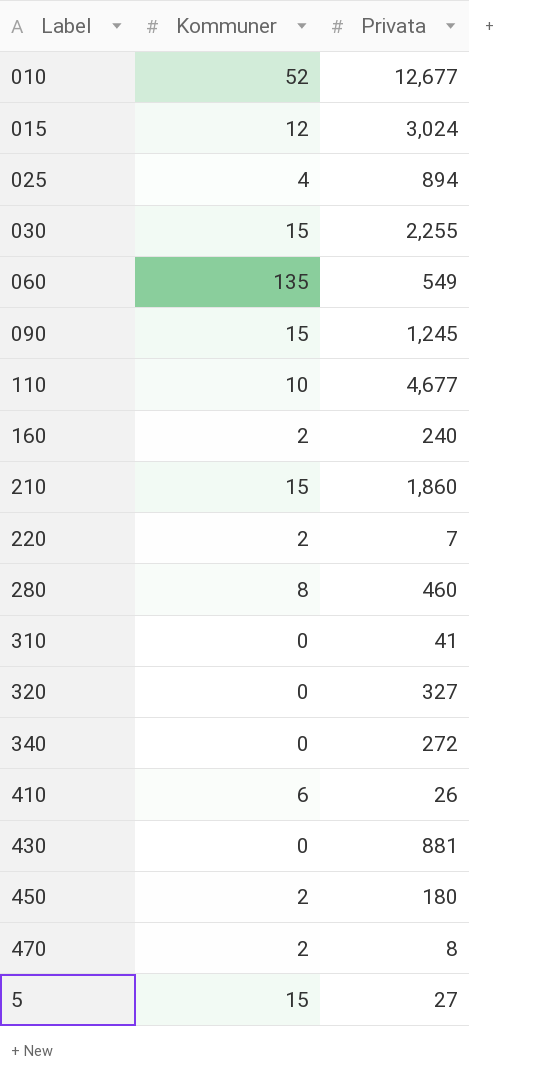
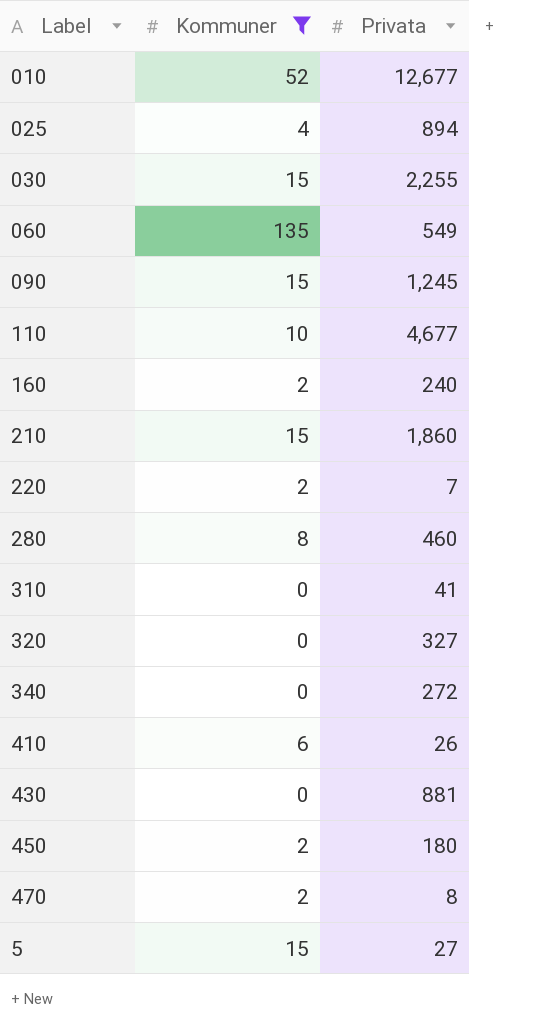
filter: none -> Kommuner != 12

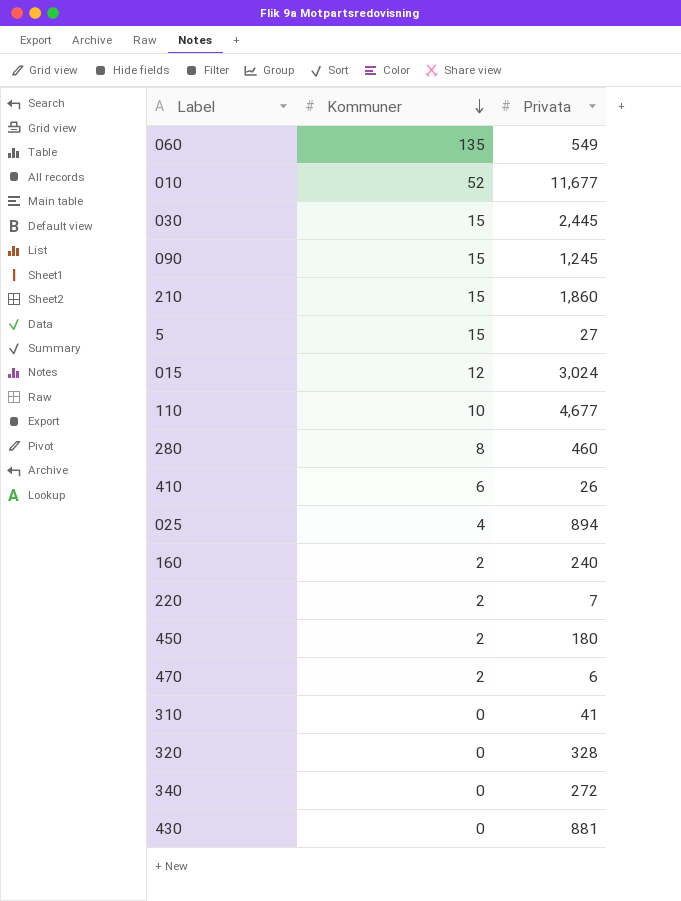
filter: Kommuner != 12 -> none
row order: none -> Kommuner descending
010 | Privata: 12,677 -> 11,677
030 | Privata: 2,255 -> 2,445
470 | Privata: 8 -> 6
320 | Privata: 327 -> 328

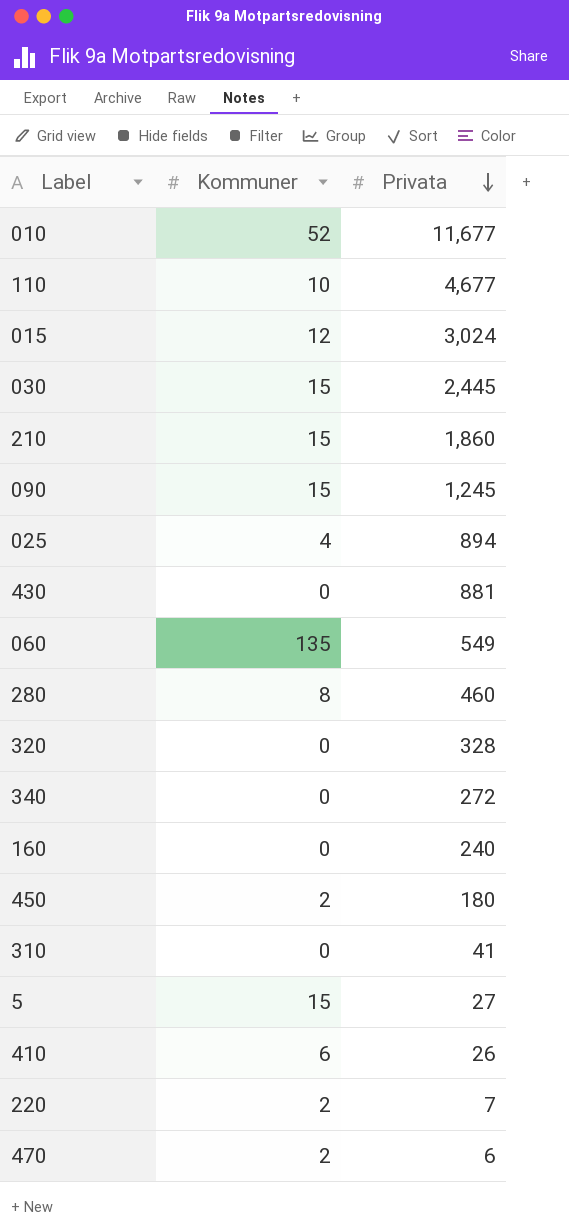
row order: Kommuner descending -> Privata descending
160 | Kommuner: 2 -> 0

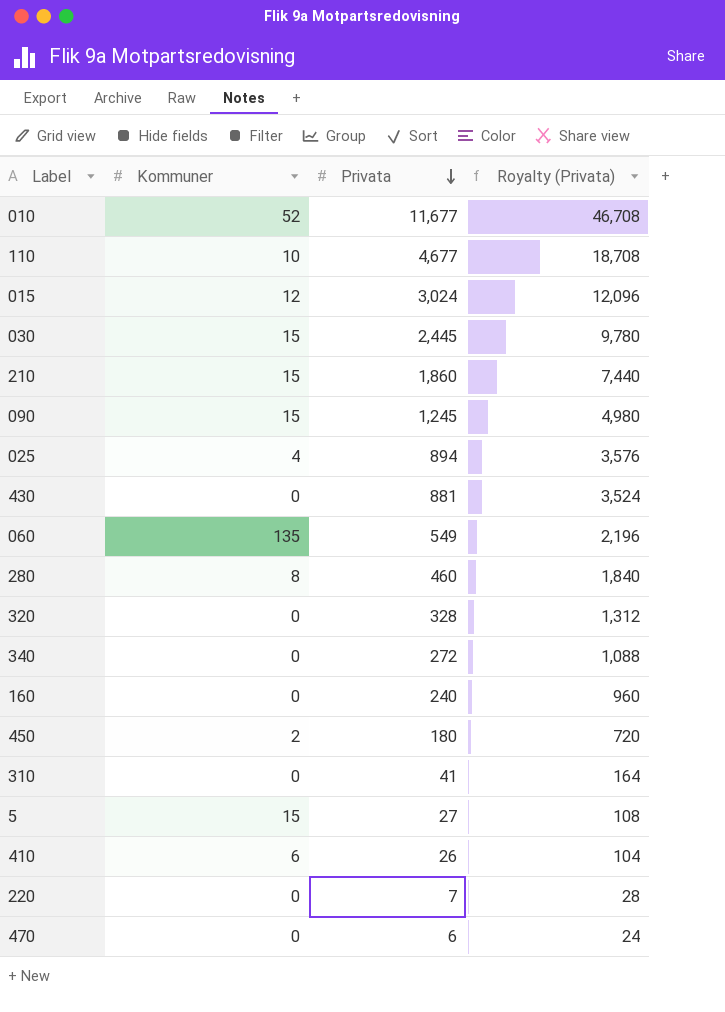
column Royalty (Privata) | formula: none -> [Privata] * 4
220 | Kommuner: 2 -> 0
470 | Kommuner: 2 -> 0

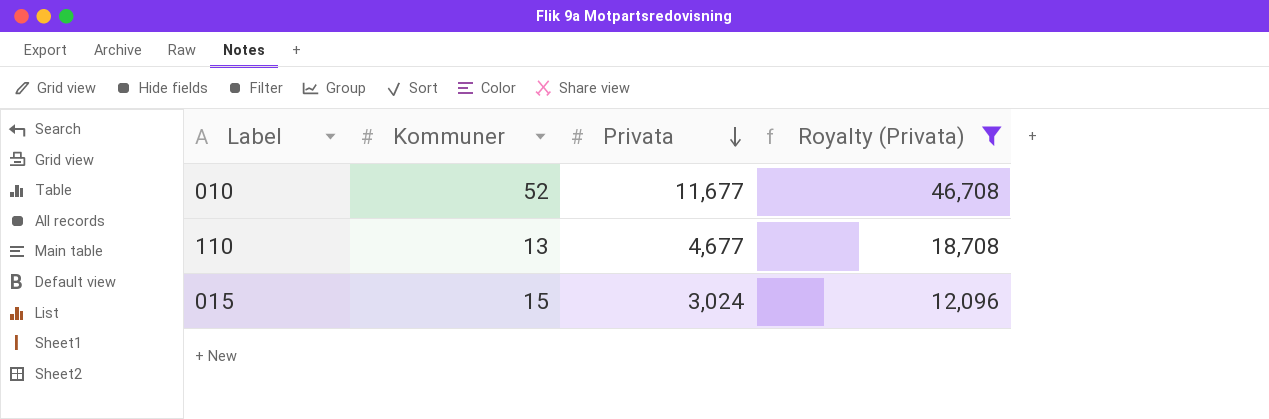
filter: none -> Royalty (Privata) >= 12,096
110 | Kommuner: 10 -> 13
015 | Kommuner: 12 -> 15

